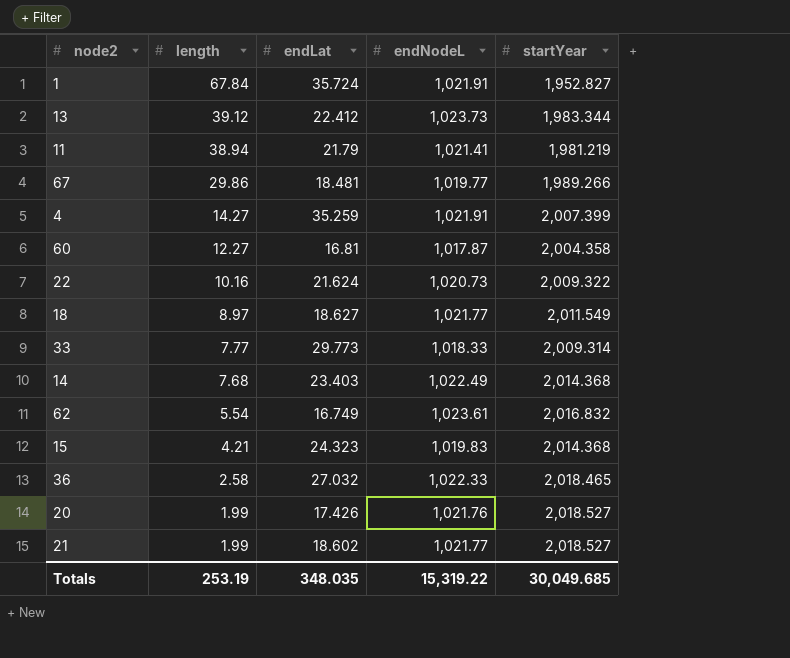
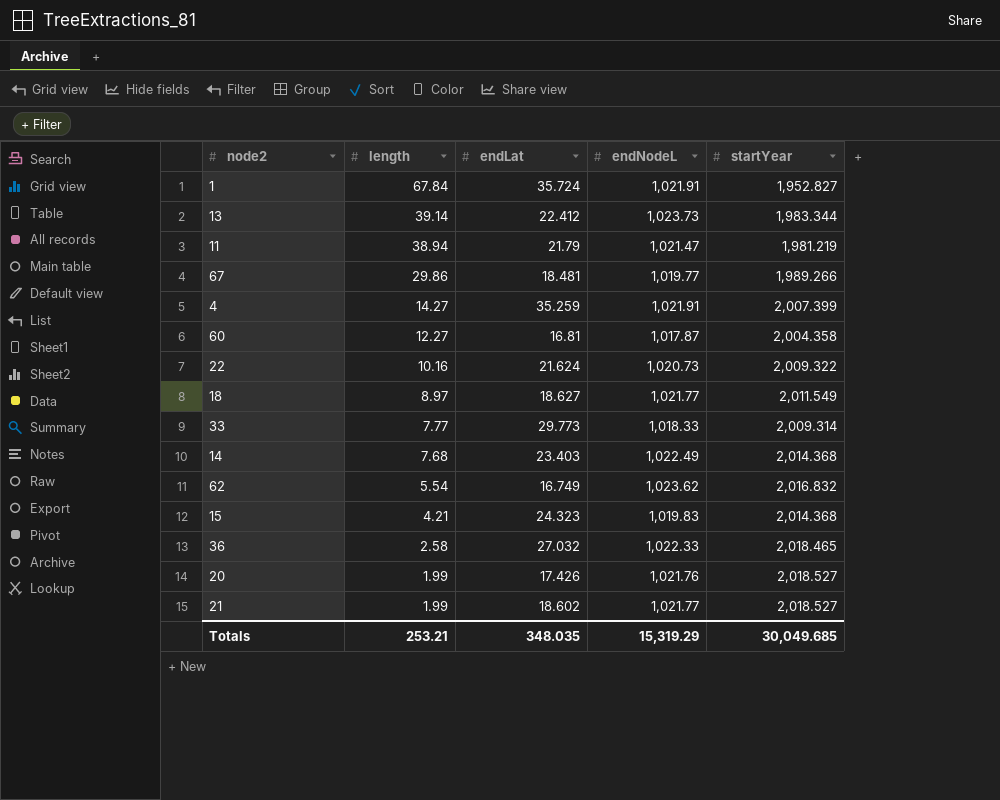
13 | length: 39.12 -> 39.14
11 | endNodeL: 1,021.41 -> 1,021.47
62 | endNodeL: 1,023.61 -> 1,023.62
Totals | length: 253.19 -> 253.21
Totals | endNodeL: 15,319.22 -> 15,319.29

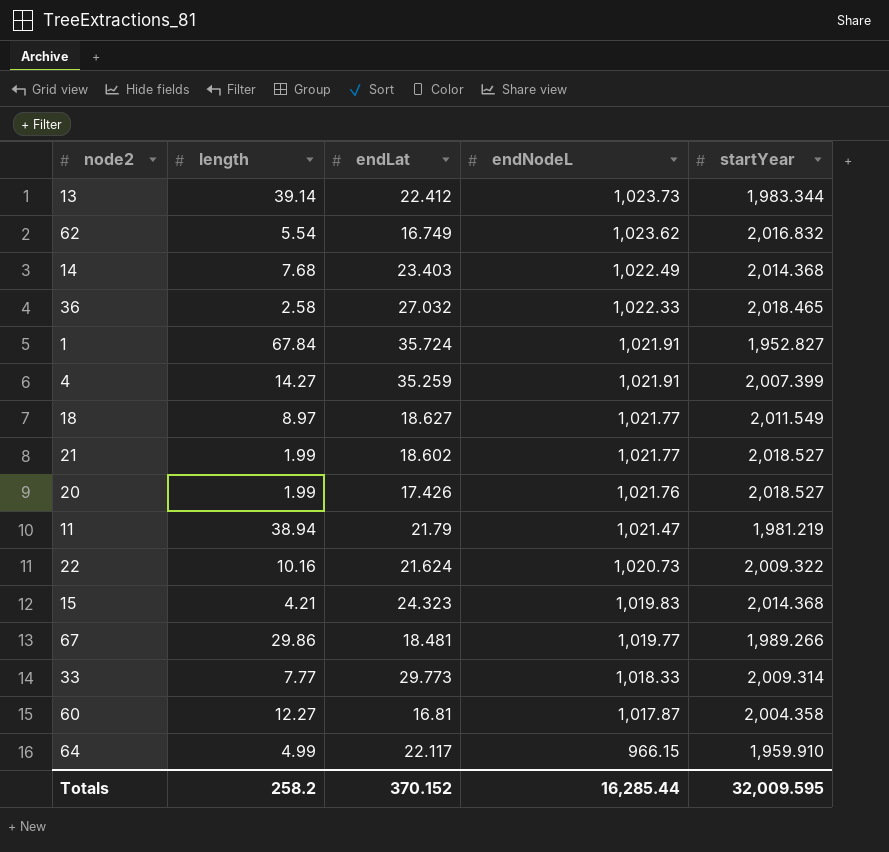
row order: length descending -> endNodeL descending
row 64: none -> 4.99 | 22.117 | 966.15 | 1,959.910
Totals | length: 253.21 -> 258.2
Totals | endLat: 348.035 -> 370.152
Totals | endNodeL: 15,319.29 -> 16,285.44
Totals | startYear: 30,049.685 -> 32,009.595

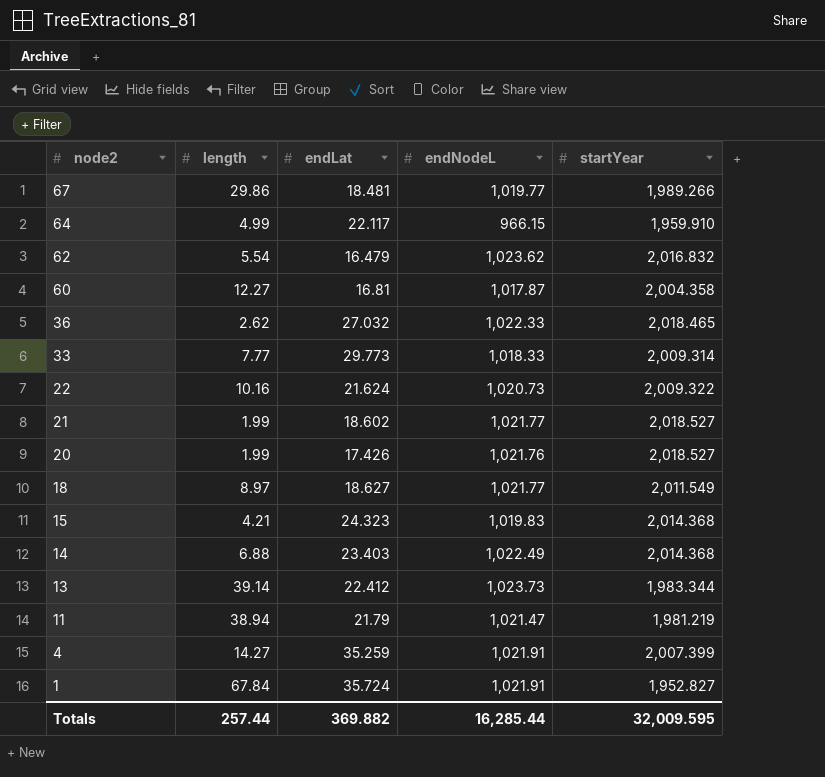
row order: endNodeL descending -> node2 descending
62 | endLat: 16.749 -> 16.479
36 | length: 2.58 -> 2.62
14 | length: 7.68 -> 6.88
Totals | length: 258.2 -> 257.44
Totals | endLat: 370.152 -> 369.882

